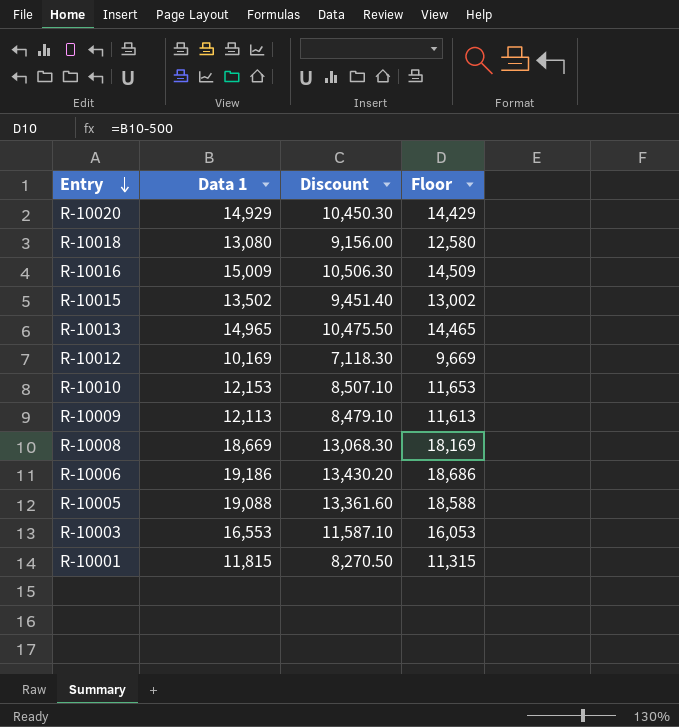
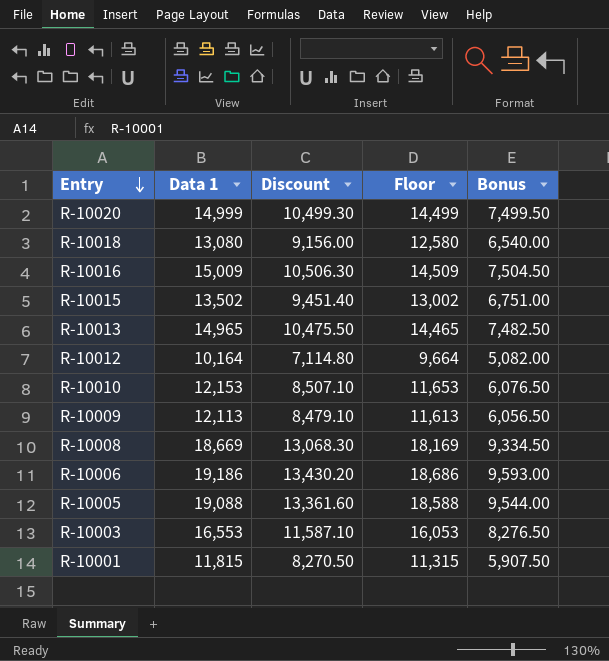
column Bonus | formula: none -> [Data 1] * 0.5
R-10020 | Data 1: 14,929 -> 14,999
R-10020 | Discount: 10,450.30 -> 10,499.30
R-10020 | Floor: 14,429 -> 14,499
R-10012 | Data 1: 10,169 -> 10,164
R-10012 | Discount: 7,118.30 -> 7,114.80
R-10012 | Floor: 9,669 -> 9,664

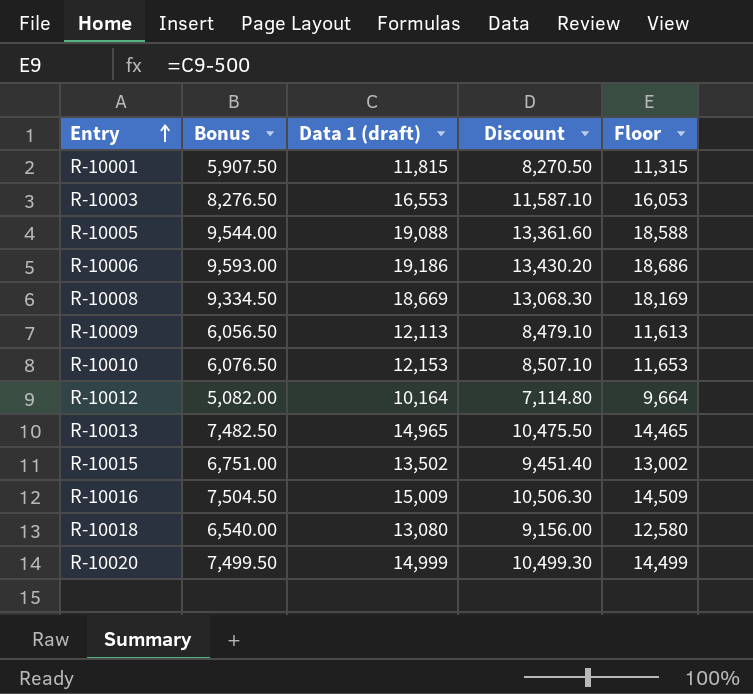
row order: Entry descending -> Entry ascending
column Bonus | position: 5 -> 2
column name: Data 1 -> Data 1 (draft)

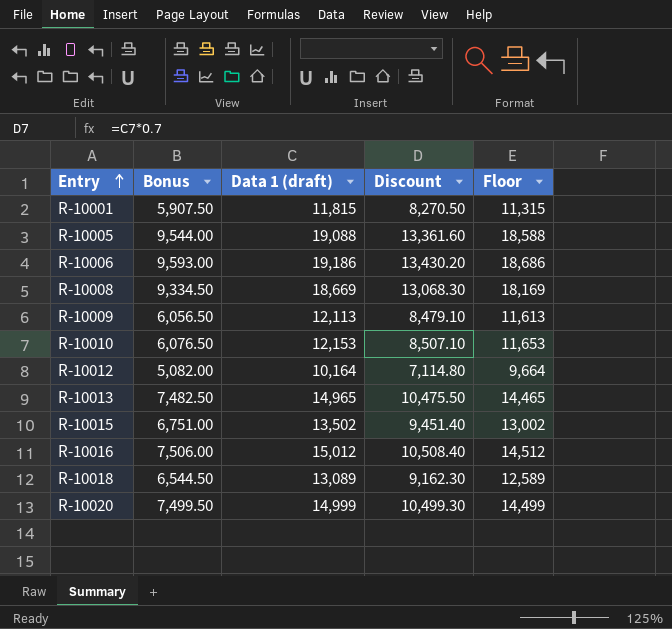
row R-10003: 8,276.50 | 16,553 | 11,587.10 | 16,053 -> none
R-10016 | Bonus: 7,504.50 -> 7,506.00
R-10016 | Data 1 (draft): 15,009 -> 15,012
R-10016 | Discount: 10,506.30 -> 10,508.40
R-10016 | Floor: 14,509 -> 14,512
R-10018 | Bonus: 6,540.00 -> 6,544.50
R-10018 | Data 1 (draft): 13,080 -> 13,089
R-10018 | Discount: 9,156.00 -> 9,162.30
R-10018 | Floor: 12,580 -> 12,589

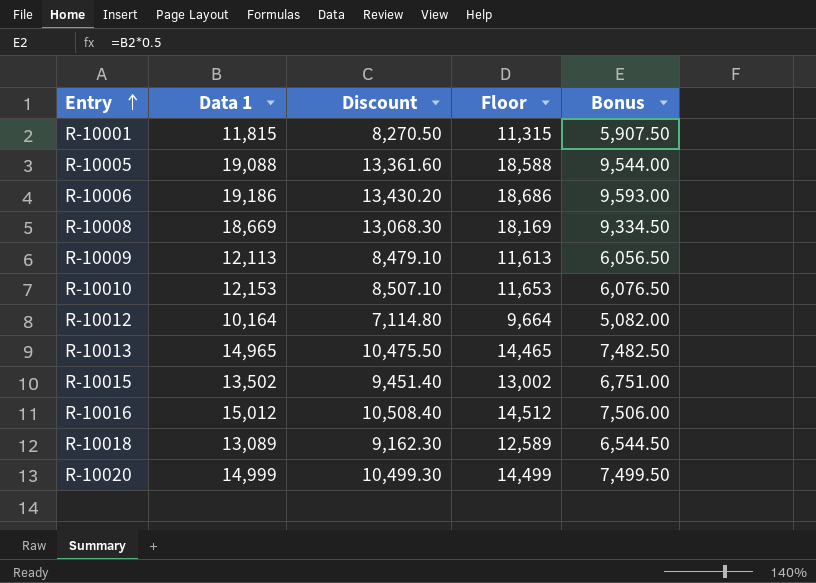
column name: Data 1 (draft) -> Data 1
column Bonus | position: 2 -> 5

